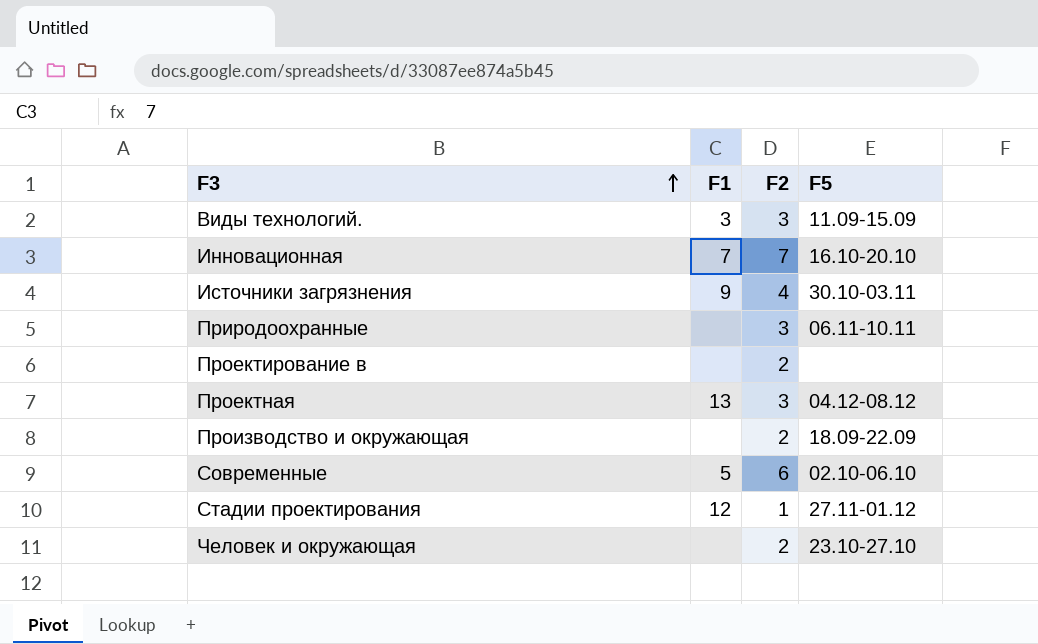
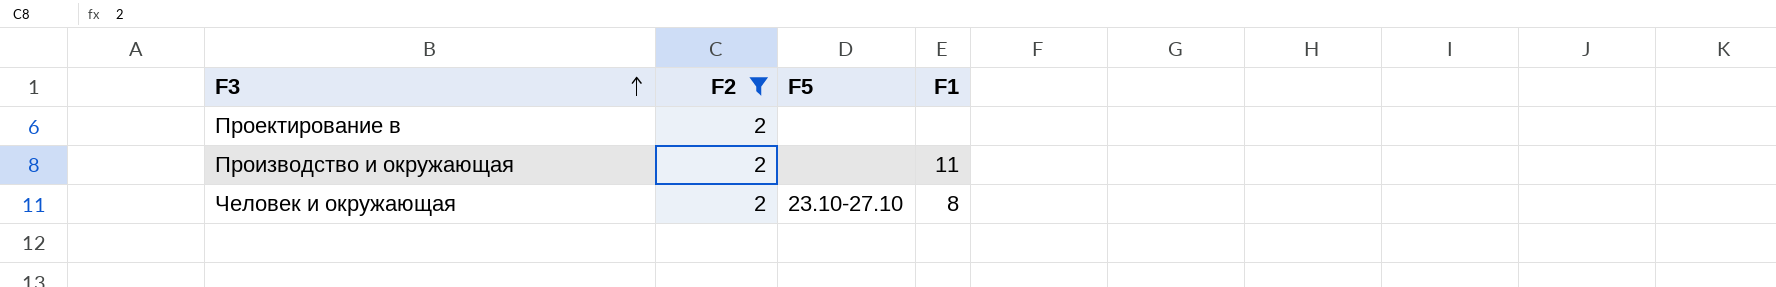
filter: none -> F2 = 2
column F1 | position: 2 -> 4
Производство и окружающая | F5: 18.09-22.09 -> none
Производство и окружающая | F1: none -> 11
Человек и окружающая | F1: none -> 8

